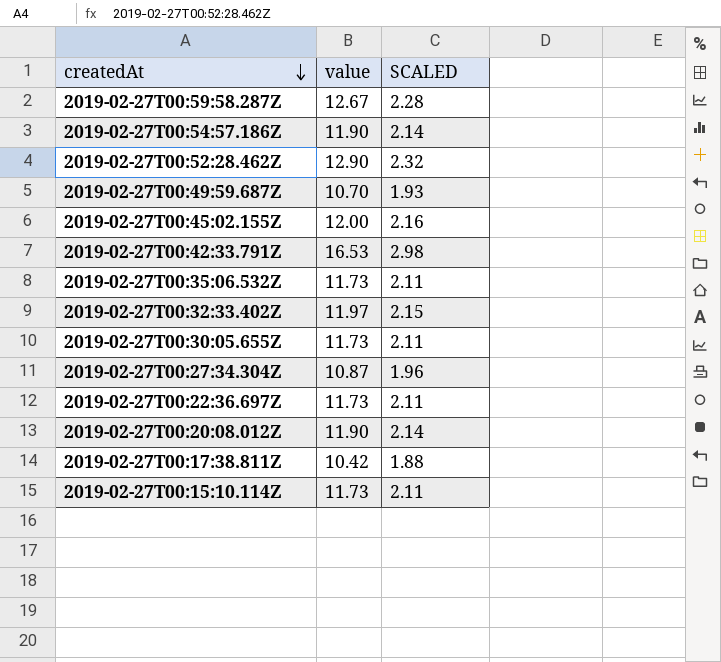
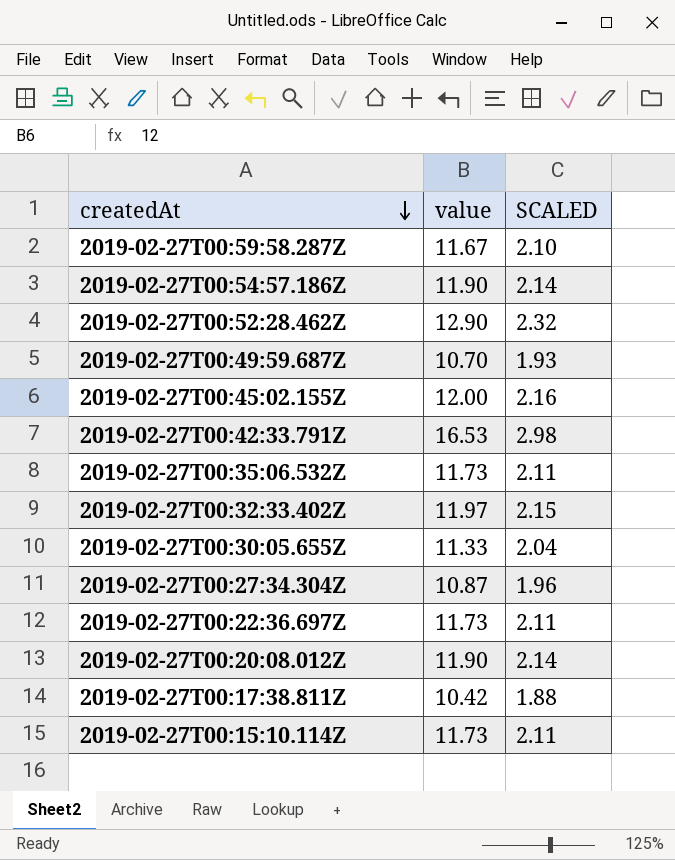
2019-02-27T00:59:58.287Z | value: 12.67 -> 11.67
2019-02-27T00:59:58.287Z | SCALED: 2.28 -> 2.10
2019-02-27T00:30:05.655Z | value: 11.73 -> 11.33
2019-02-27T00:30:05.655Z | SCALED: 2.11 -> 2.04

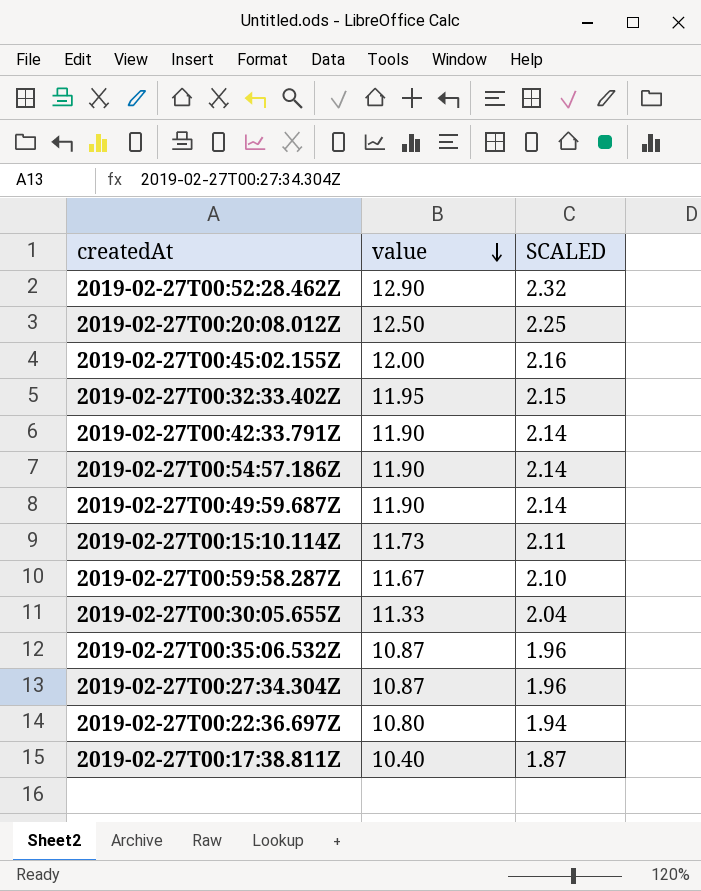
row order: createdAt descending -> value descending
2019-02-27T00:20:08.012Z | value: 11.90 -> 12.50
2019-02-27T00:20:08.012Z | SCALED: 2.14 -> 2.25
2019-02-27T00:32:33.402Z | value: 11.97 -> 11.95
2019-02-27T00:42:33.791Z | value: 16.53 -> 11.90
2019-02-27T00:42:33.791Z | SCALED: 2.98 -> 2.14
2019-02-27T00:49:59.687Z | value: 10.70 -> 11.90
2019-02-27T00:49:59.687Z | SCALED: 1.93 -> 2.14
2019-02-27T00:35:06.532Z | value: 11.73 -> 10.87
2019-02-27T00:35:06.532Z | SCALED: 2.11 -> 1.96
2019-02-27T00:22:36.697Z | value: 11.73 -> 10.80
2019-02-27T00:22:36.697Z | SCALED: 2.11 -> 1.94
2019-02-27T00:17:38.811Z | value: 10.42 -> 10.40
2019-02-27T00:17:38.811Z | SCALED: 1.88 -> 1.87

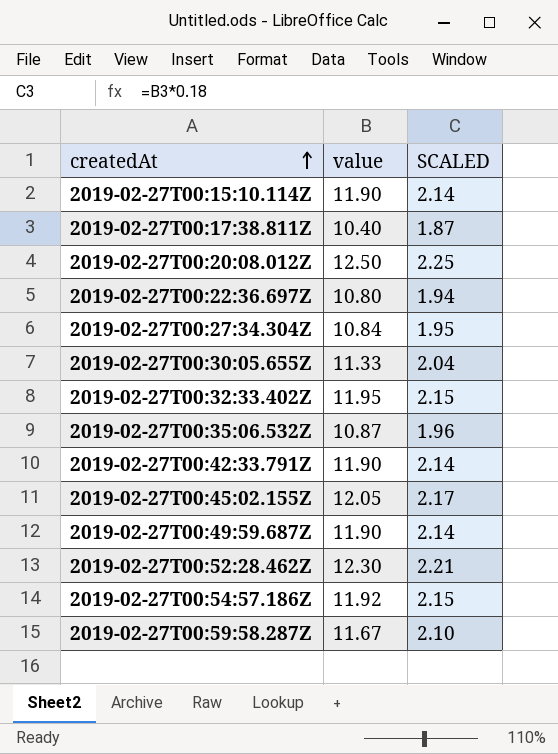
row order: value descending -> createdAt ascending
2019-02-27T00:15:10.114Z | value: 11.73 -> 11.90
2019-02-27T00:15:10.114Z | SCALED: 2.11 -> 2.14
2019-02-27T00:27:34.304Z | value: 10.87 -> 10.84
2019-02-27T00:27:34.304Z | SCALED: 1.96 -> 1.95
2019-02-27T00:45:02.155Z | value: 12.00 -> 12.05
2019-02-27T00:45:02.155Z | SCALED: 2.16 -> 2.17
2019-02-27T00:52:28.462Z | value: 12.90 -> 12.30
2019-02-27T00:52:28.462Z | SCALED: 2.32 -> 2.21
2019-02-27T00:54:57.186Z | value: 11.90 -> 11.92
2019-02-27T00:54:57.186Z | SCALED: 2.14 -> 2.15

